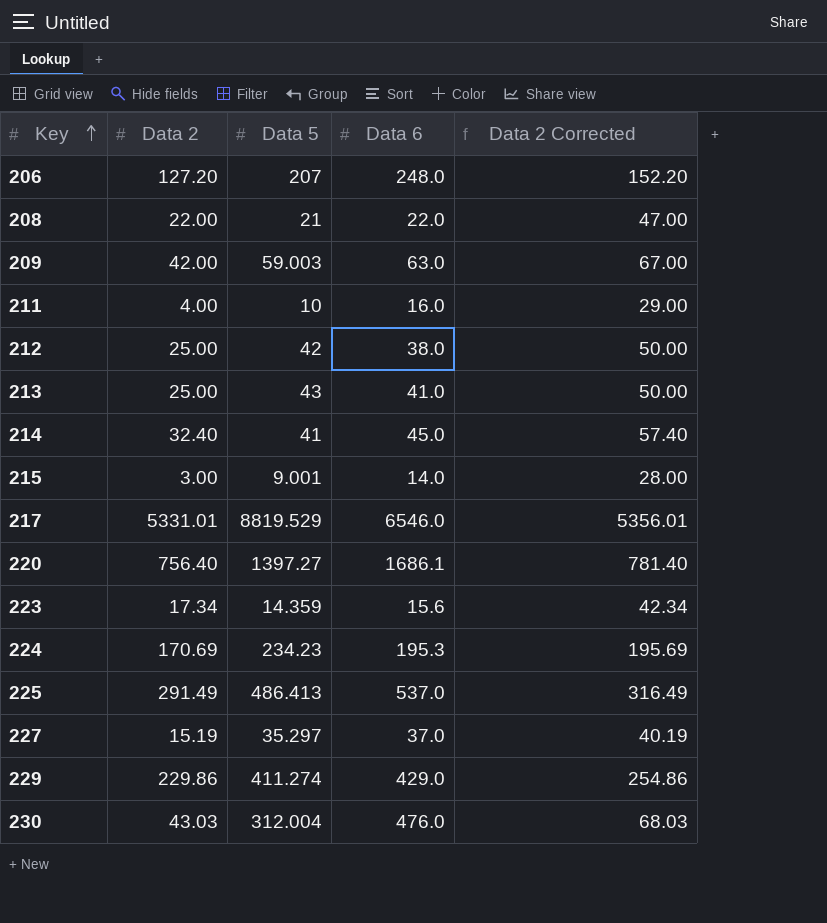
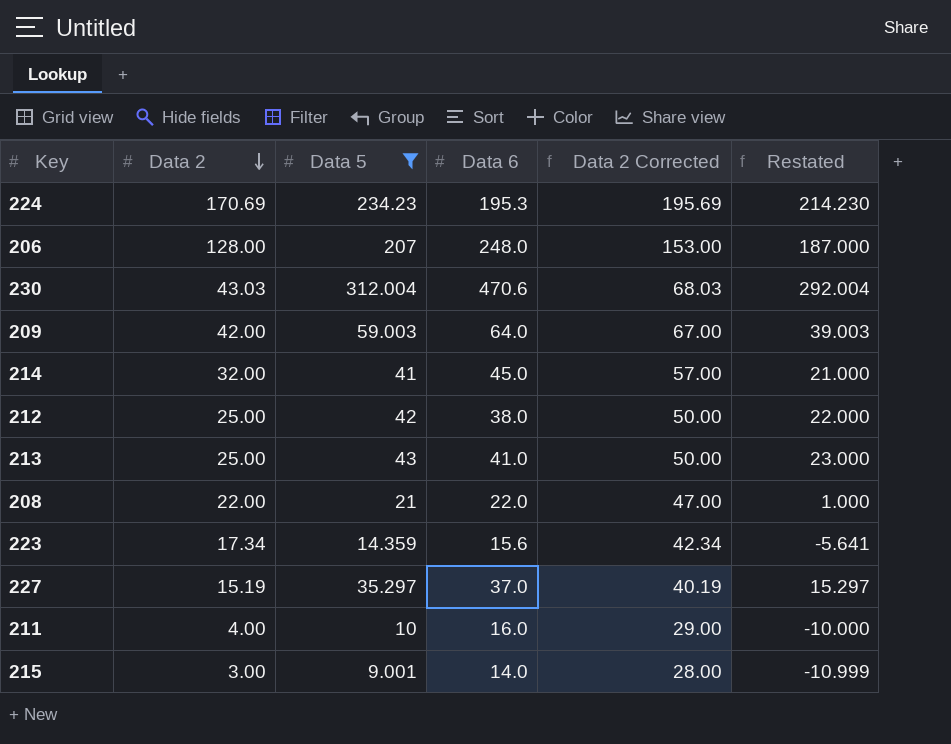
filter: none -> Data 5 <= 312.004
row order: Key ascending -> Data 2 descending
column Restated | formula: none -> [Data 5] - 20
206 | Data 2: 127.20 -> 128.00
206 | Data 2 Corrected: 152.20 -> 153.00
230 | Data 6: 476.0 -> 470.6
209 | Data 6: 63.0 -> 64.0
214 | Data 2: 32.40 -> 32.00
214 | Data 2 Corrected: 57.40 -> 57.00

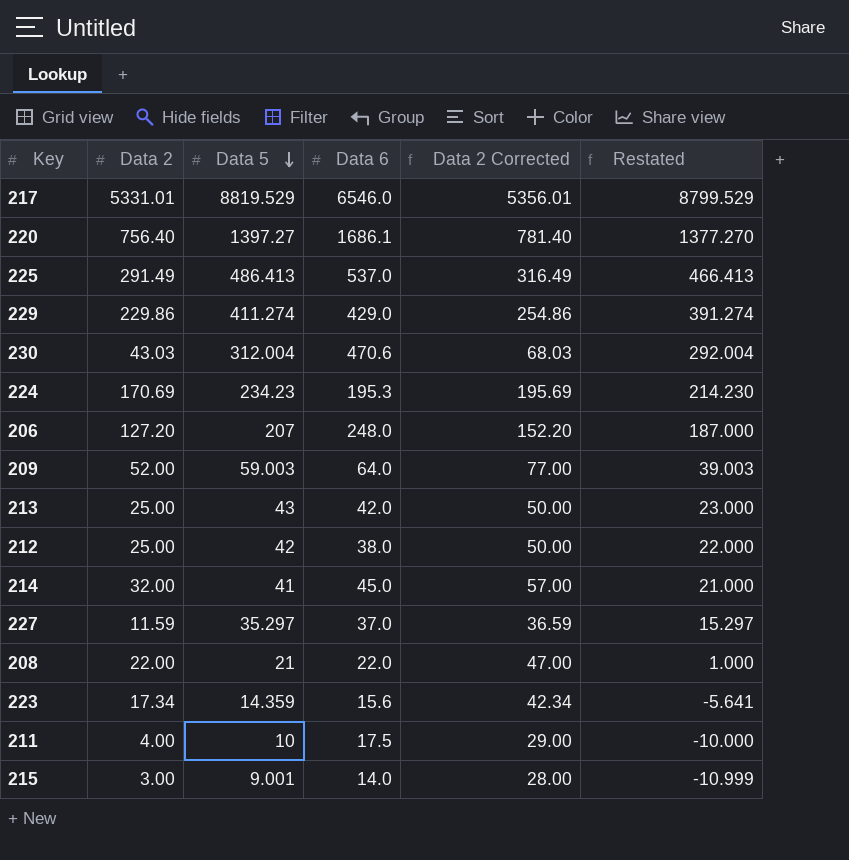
filter: Data 5 <= 312.004 -> none
row order: Data 2 descending -> Data 5 descending
206 | Data 2: 128.00 -> 127.20
206 | Data 2 Corrected: 153.00 -> 152.20
209 | Data 2: 42.00 -> 52.00
209 | Data 2 Corrected: 67.00 -> 77.00
213 | Data 6: 41.0 -> 42.0
227 | Data 2: 15.19 -> 11.59
227 | Data 2 Corrected: 40.19 -> 36.59
211 | Data 6: 16.0 -> 17.5

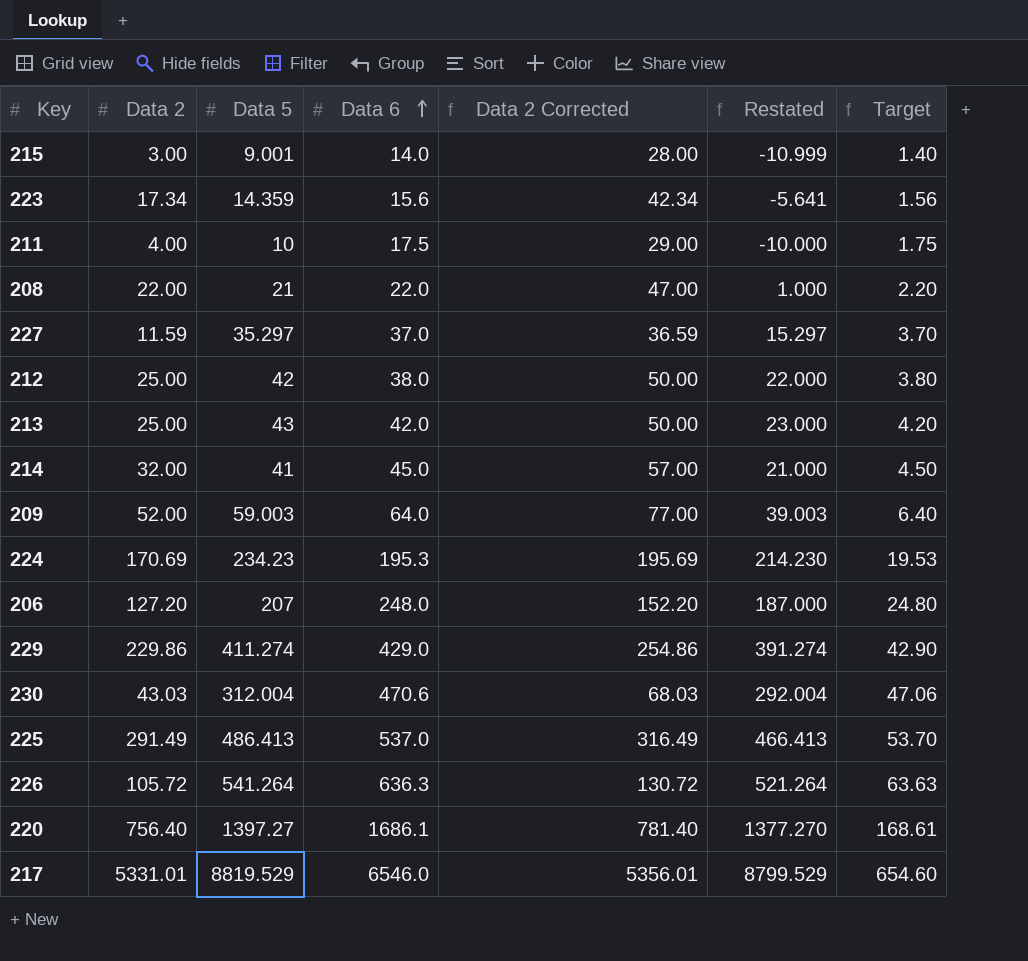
row order: Data 5 descending -> Data 6 ascending
column Target | formula: none -> [Data 6] * 0.1
row 226: none -> 105.72 | 541.264 | 636.3 | 130.72 | 521.264 | 63.63

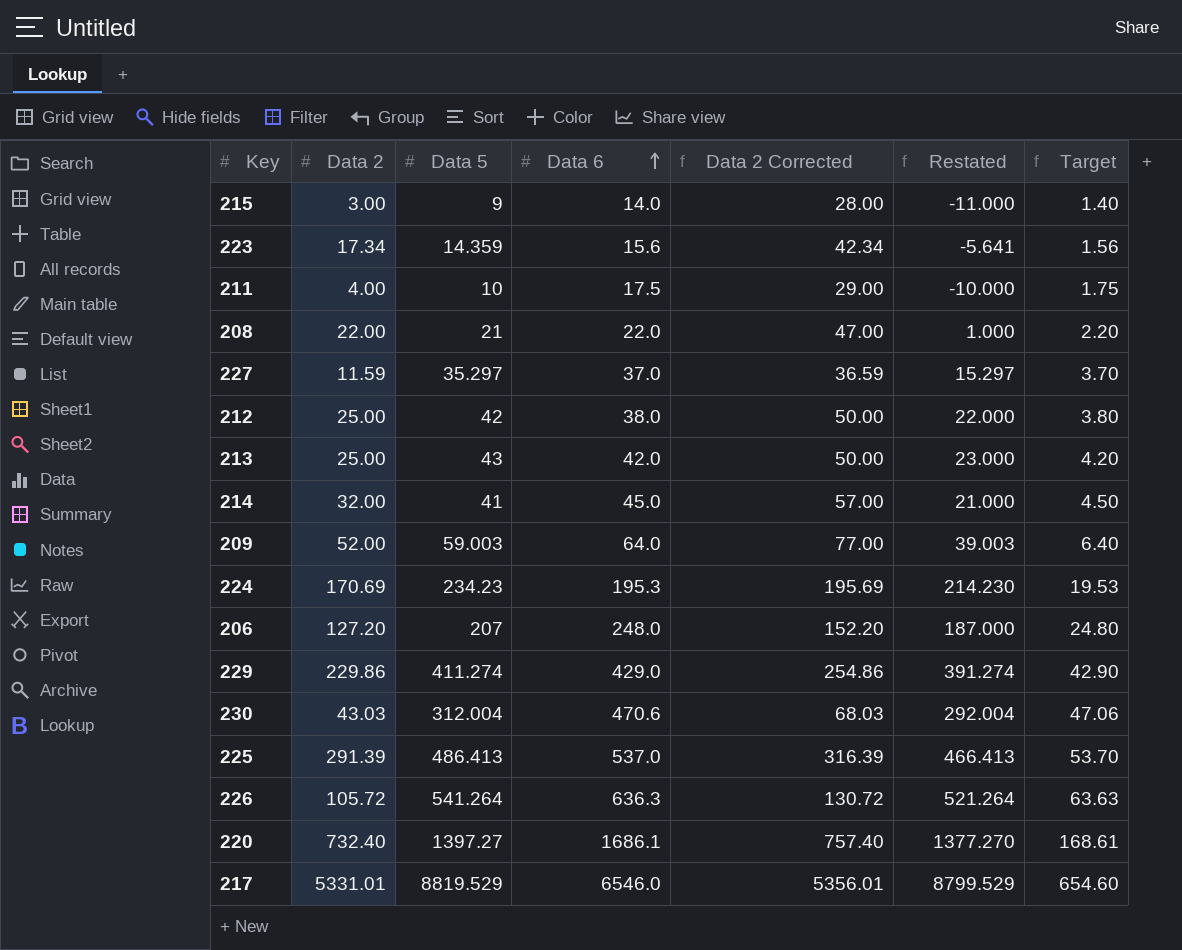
215 | Data 5: 9.001 -> 9
215 | Restated: -10.999 -> -11.000
225 | Data 2: 291.49 -> 291.39
225 | Data 2 Corrected: 316.49 -> 316.39
220 | Data 2: 756.40 -> 732.40
220 | Data 2 Corrected: 781.40 -> 757.40

